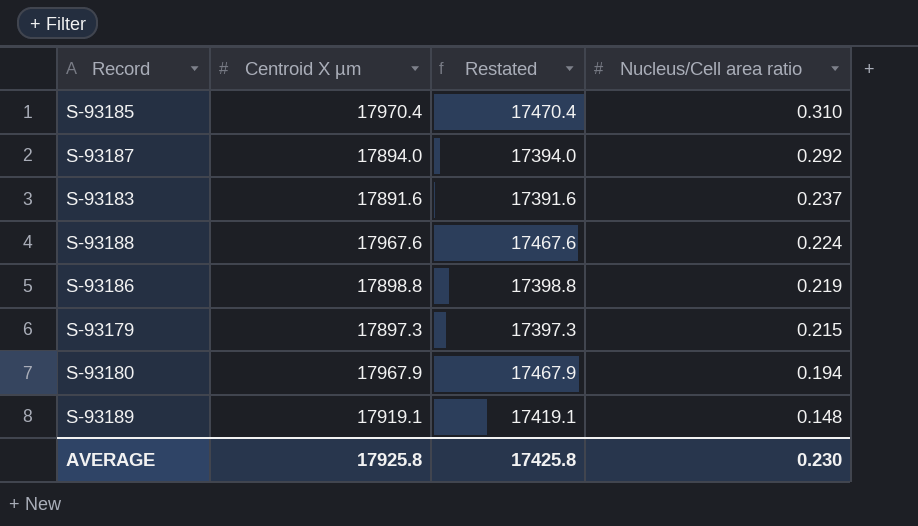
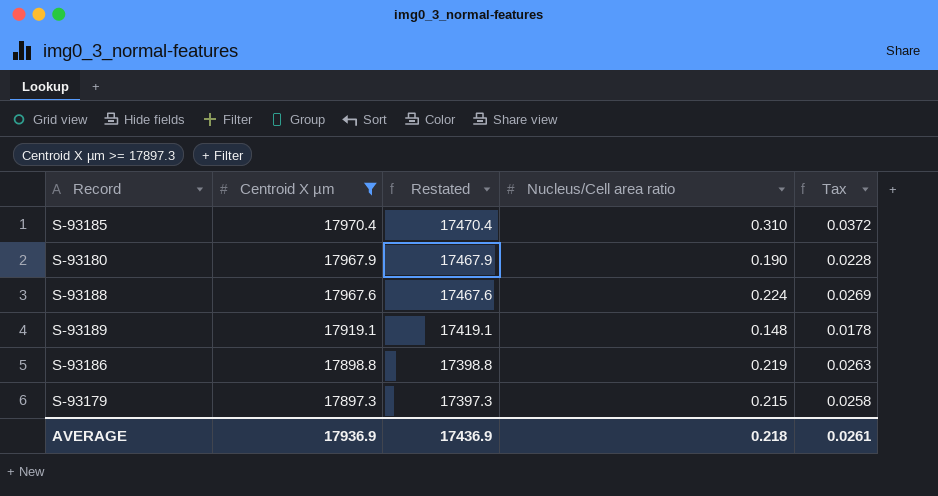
filter: none -> Centroid X µm >= 17897.3
row order: Nucleus/Cell area ratio descending -> Centroid X µm descending
column Tax | formula: none -> [Nucleus/Cell area ratio] * 0.12
S-93180 | Nucleus/Cell area ratio: 0.194 -> 0.190
AVERAGE | Centroid X µm: 17925.8 -> 17936.9
AVERAGE | Restated: 17425.8 -> 17436.9
AVERAGE | Nucleus/Cell area ratio: 0.230 -> 0.218

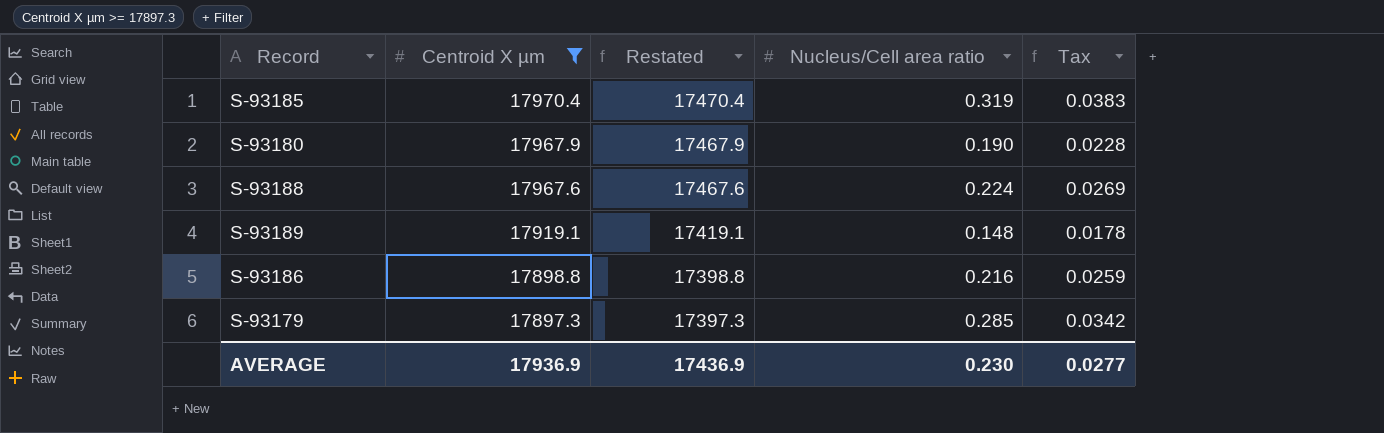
S-93185 | Nucleus/Cell area ratio: 0.310 -> 0.319
S-93185 | Tax: 0.0372 -> 0.0383
S-93186 | Nucleus/Cell area ratio: 0.219 -> 0.216
S-93186 | Tax: 0.0263 -> 0.0259
S-93179 | Nucleus/Cell area ratio: 0.215 -> 0.285
S-93179 | Tax: 0.0258 -> 0.0342
AVERAGE | Nucleus/Cell area ratio: 0.218 -> 0.230
AVERAGE | Tax: 0.0261 -> 0.0277

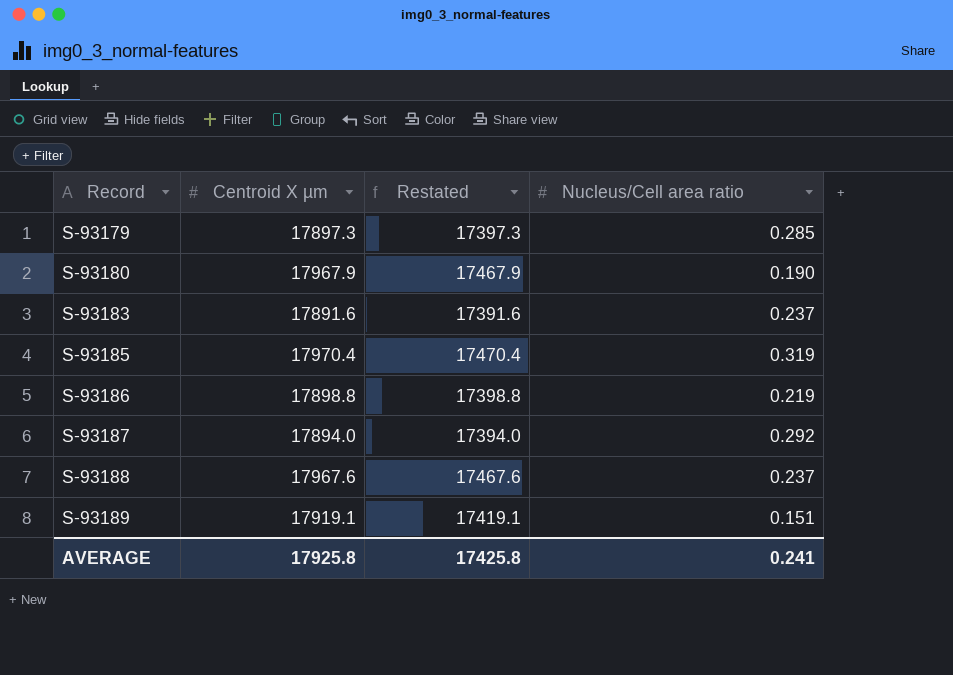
filter: Centroid X µm >= 17897.3 -> none
row order: Centroid X µm descending -> Record ascending
column Tax | formula: [Nucleus/Cell area ratio] * 0.12 -> none
S-93186 | Nucleus/Cell area ratio: 0.216 -> 0.219
S-93188 | Nucleus/Cell area ratio: 0.224 -> 0.237
S-93189 | Nucleus/Cell area ratio: 0.148 -> 0.151
AVERAGE | Centroid X µm: 17936.9 -> 17925.8
AVERAGE | Restated: 17436.9 -> 17425.8
AVERAGE | Nucleus/Cell area ratio: 0.230 -> 0.241

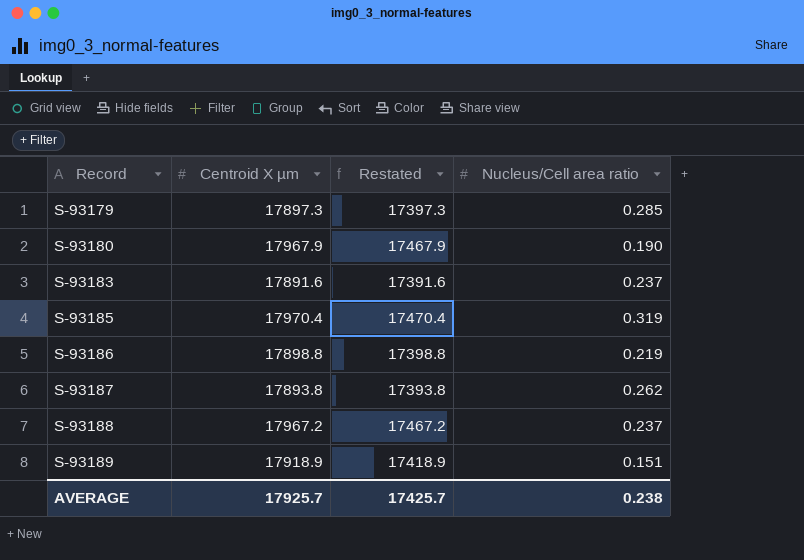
S-93187 | Centroid X µm: 17894.0 -> 17893.8
S-93187 | Restated: 17394.0 -> 17393.8
S-93187 | Nucleus/Cell area ratio: 0.292 -> 0.262
S-93188 | Centroid X µm: 17967.6 -> 17967.2
S-93188 | Restated: 17467.6 -> 17467.2
S-93189 | Centroid X µm: 17919.1 -> 17918.9
S-93189 | Restated: 17419.1 -> 17418.9
AVERAGE | Centroid X µm: 17925.8 -> 17925.7
AVERAGE | Restated: 17425.8 -> 17425.7
AVERAGE | Nucleus/Cell area ratio: 0.241 -> 0.238

